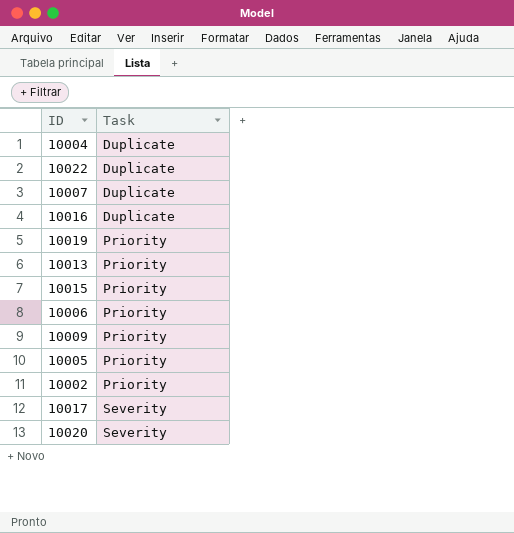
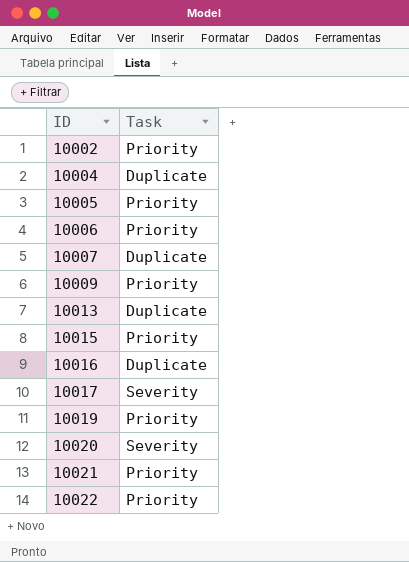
row order: Task ascending -> ID ascending
10013 | Task: Priority -> Duplicate
row 10021: none -> Priority
10022 | Task: Duplicate -> Priority

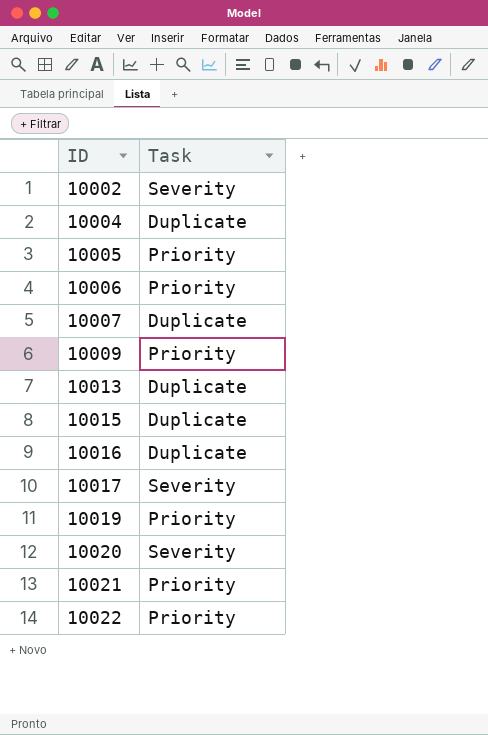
10002 | Task: Priority -> Severity
10015 | Task: Priority -> Duplicate

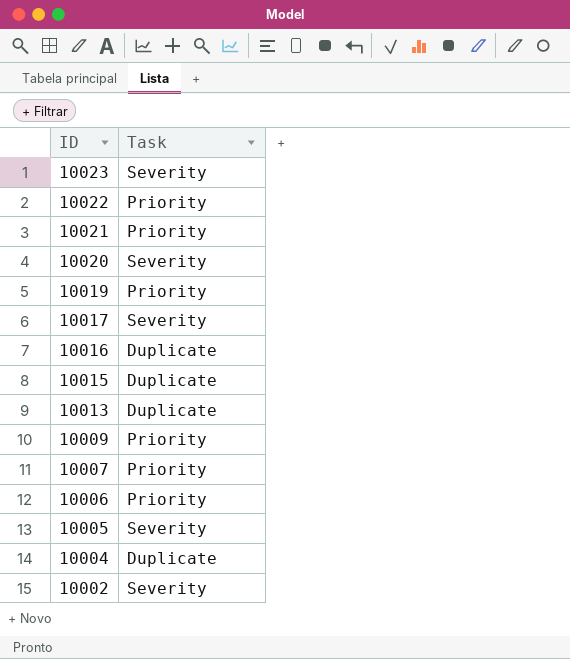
row order: ID ascending -> ID descending
row 10023: none -> Severity
10007 | Task: Duplicate -> Priority
10005 | Task: Priority -> Severity

